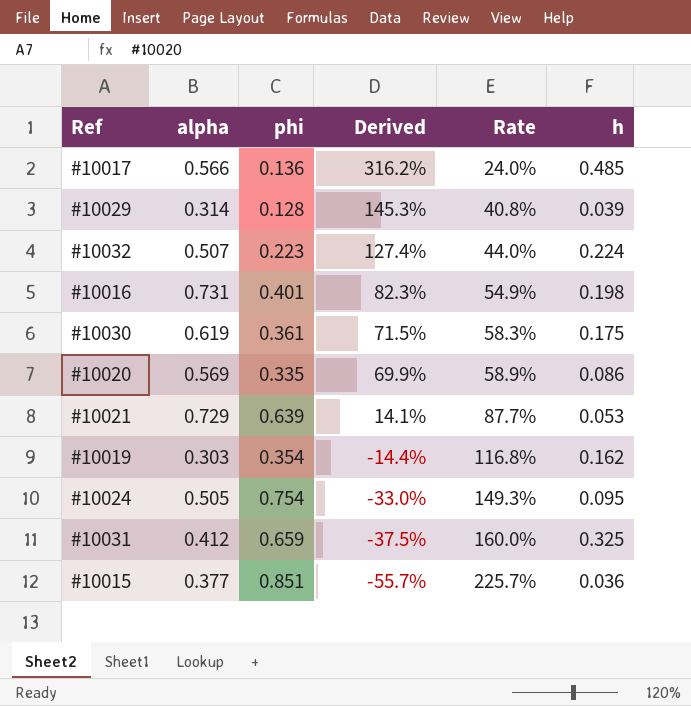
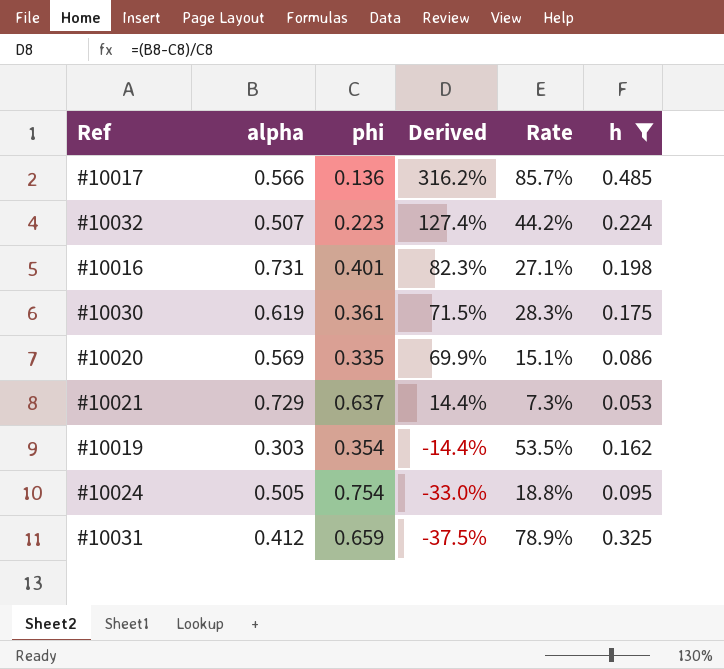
filter: none -> h >= 0.053
column Rate | formula: [phi] / [alpha] -> [h] / [alpha]
#10021 | phi: 0.639 -> 0.637
#10021 | Derived: 14.1% -> 14.4%

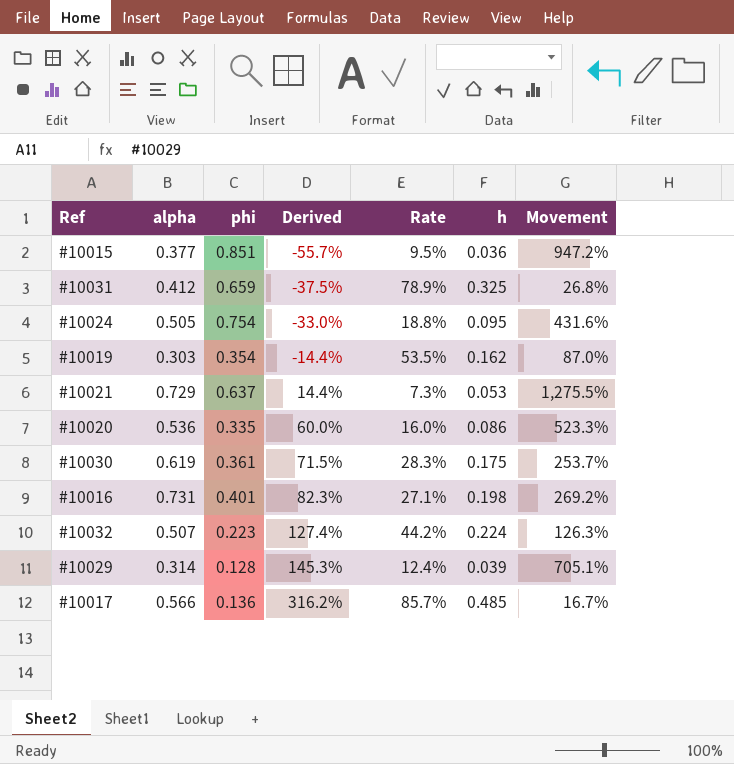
filter: h >= 0.053 -> none
row order: Derived descending -> Derived ascending
column Movement | formula: none -> ([alpha] - [h]) / [h]
#10020 | alpha: 0.569 -> 0.536
#10020 | Derived: 69.9% -> 60.0%
#10020 | Rate: 15.1% -> 16.0%

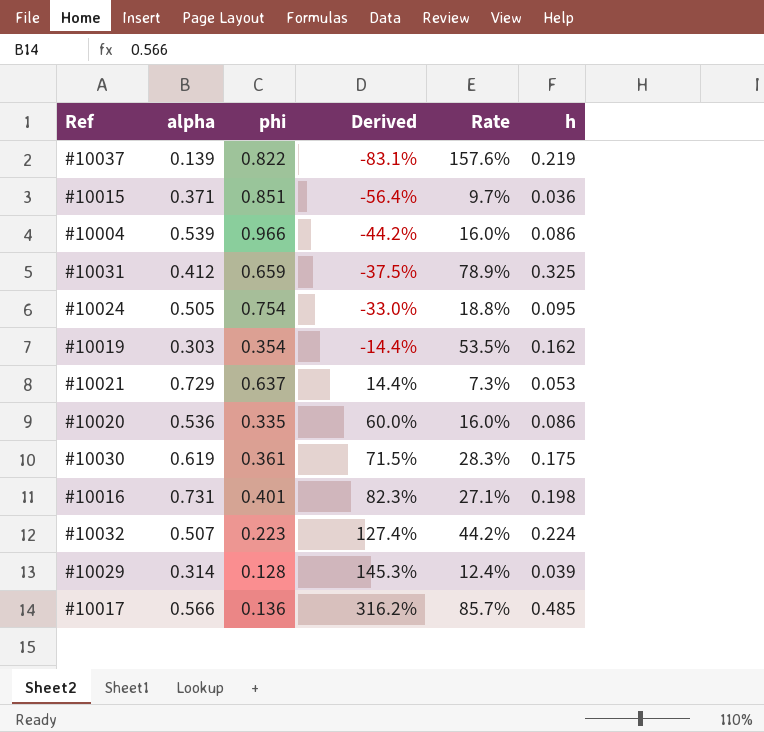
column Movement | formula: ([alpha] - [h]) / [h] -> none
row #10037: none -> 0.139 | 0.822 | -83.1% | 157.6% | 0.219
#10015 | alpha: 0.377 -> 0.371
#10015 | Derived: -55.7% -> -56.4%
#10015 | Rate: 9.5% -> 9.7%
row #10004: none -> 0.539 | 0.966 | -44.2% | 16.0% | 0.086

